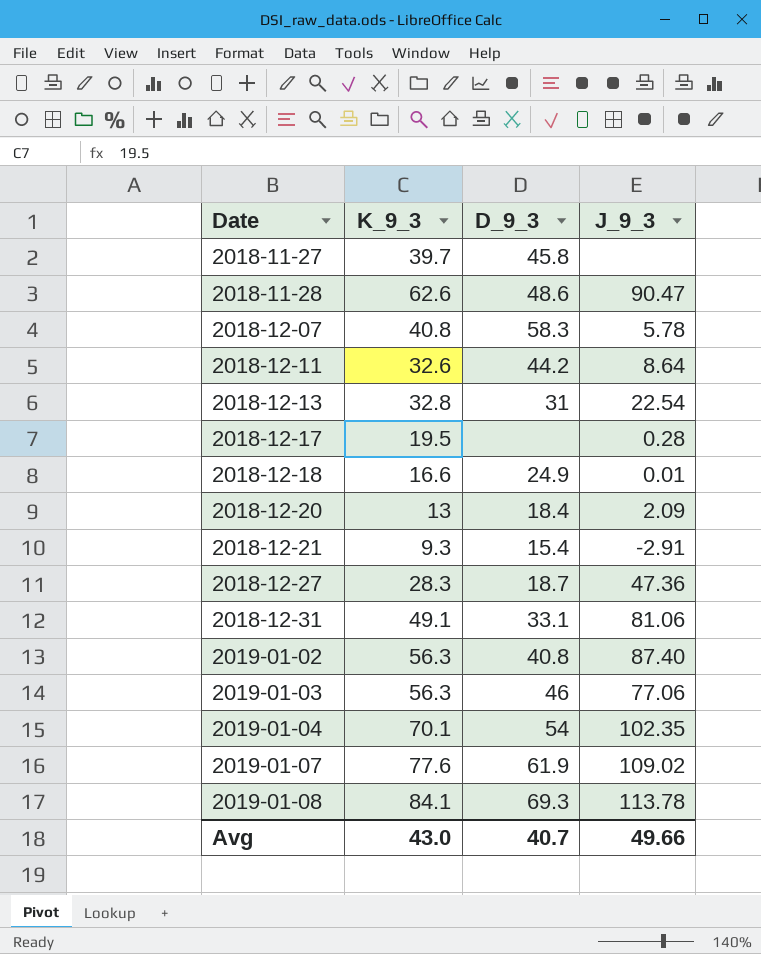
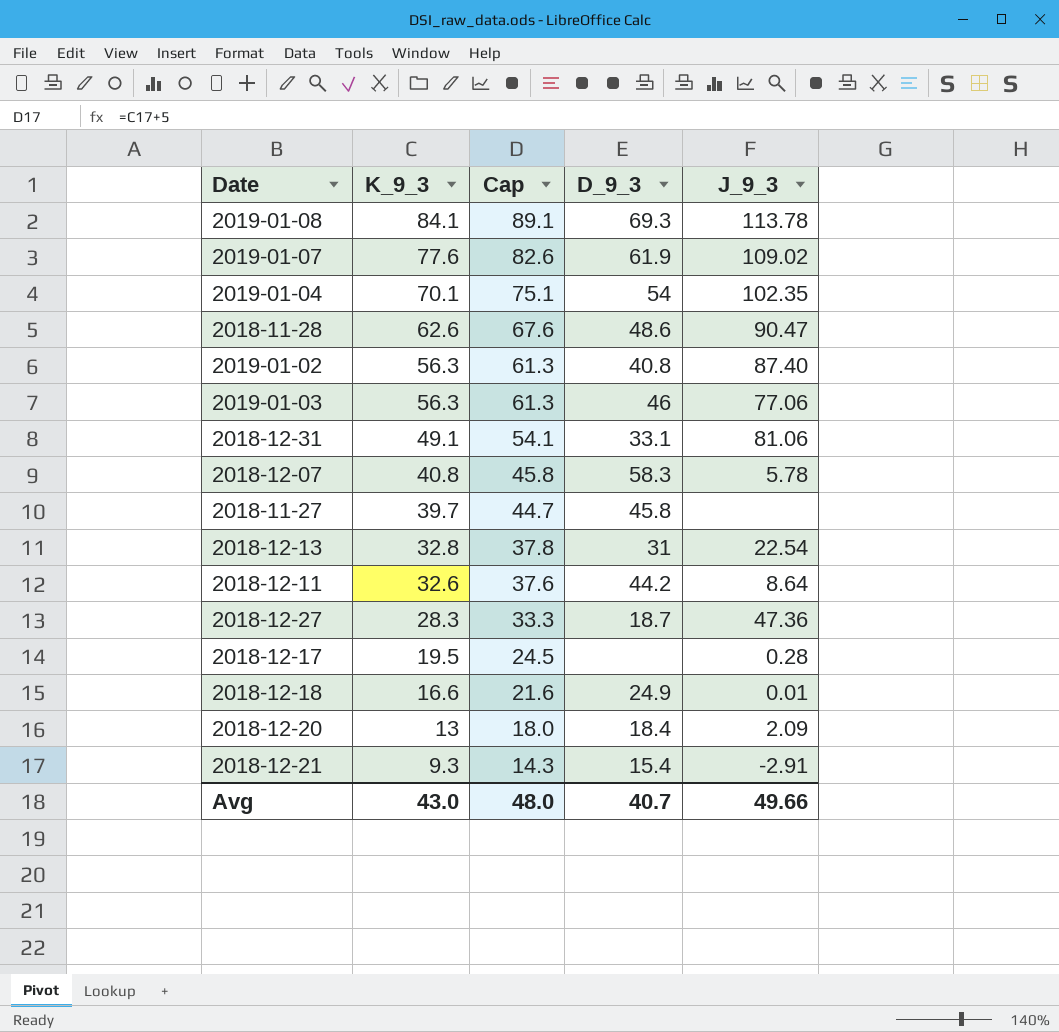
row order: Date ascending -> K_9_3 descending
column Cap | formula: none -> [K_9_3] + 5

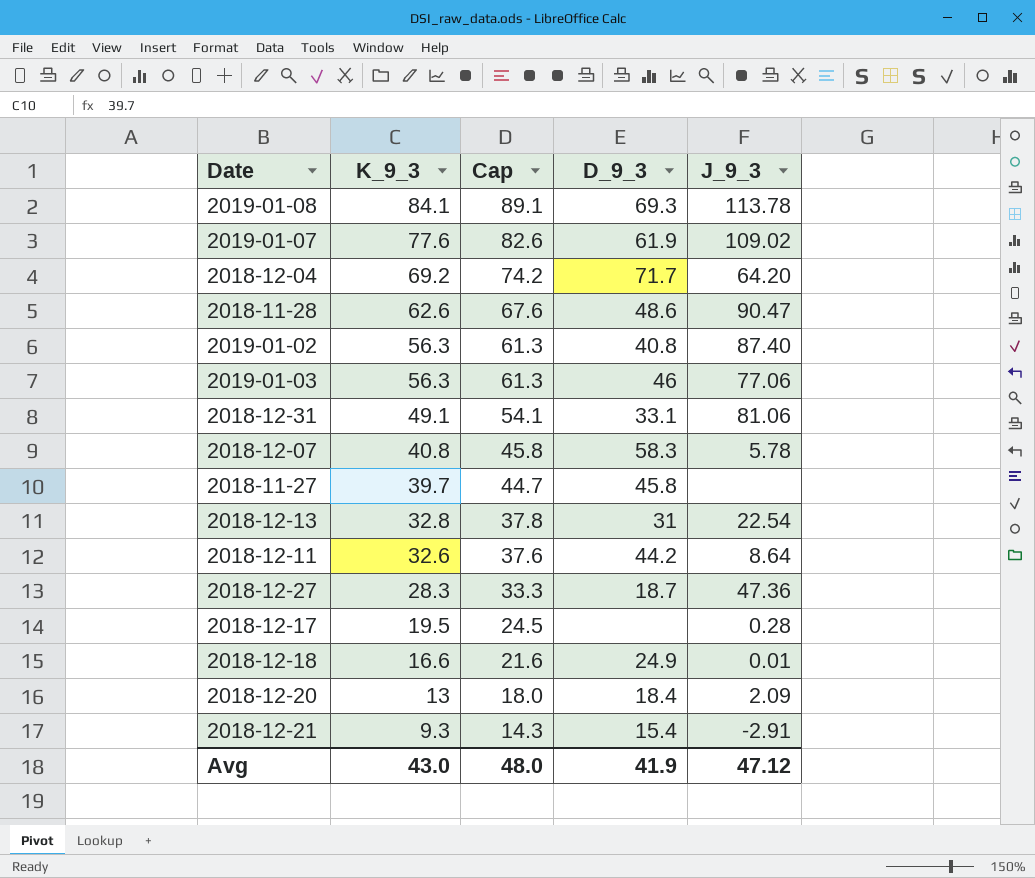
row 2019-01-04: 70.1 | 75.1 | 54 | 102.35 -> none
row 2018-12-04: none -> 69.2 | 74.2 | 71.7 | 64.20
Avg | D_9_3: 40.7 -> 41.9
Avg | J_9_3: 49.66 -> 47.12

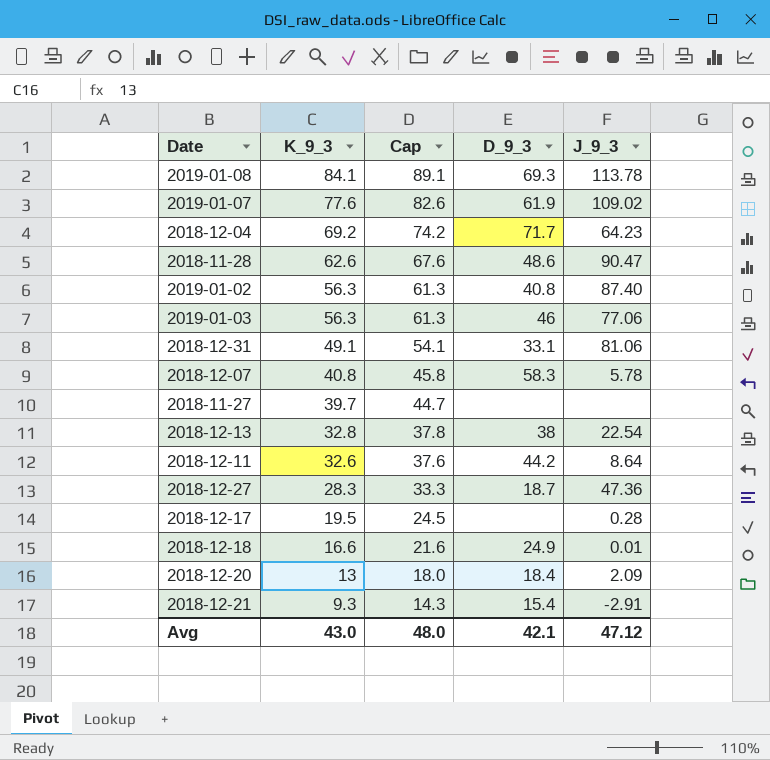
2018-12-04 | J_9_3: 64.20 -> 64.23
2018-11-27 | D_9_3: 45.8 -> none
2018-12-13 | D_9_3: 31 -> 38
Avg | D_9_3: 41.9 -> 42.1

